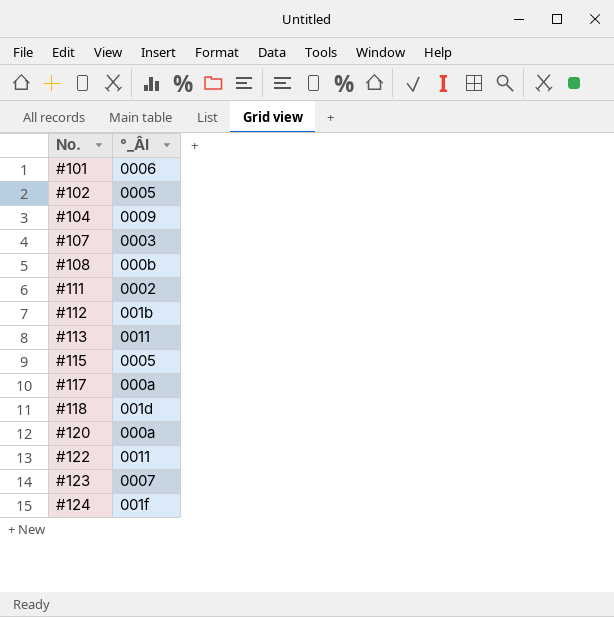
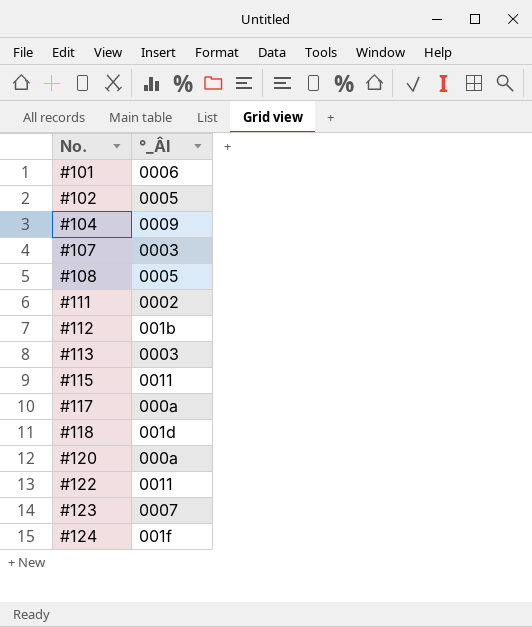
#108 | °_ÂI: 000b -> 0005
#113 | °_ÂI: 0011 -> 0003
#115 | °_ÂI: 0005 -> 0011

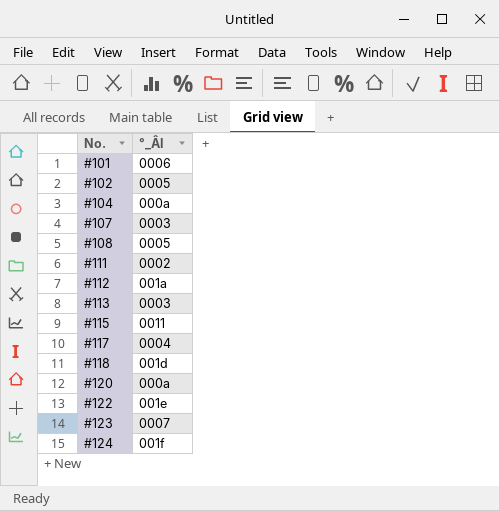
#104 | °_ÂI: 0009 -> 000a
#112 | °_ÂI: 001b -> 001a
#117 | °_ÂI: 000a -> 0004
#122 | °_ÂI: 0011 -> 001e

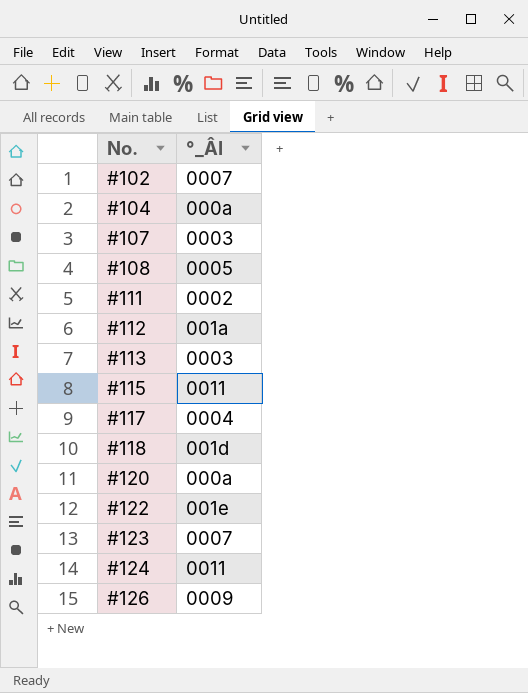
row #101: 0006 -> none
#102 | °_ÂI: 0005 -> 0007
#124 | °_ÂI: 001f -> 0011
row #126: none -> 0009

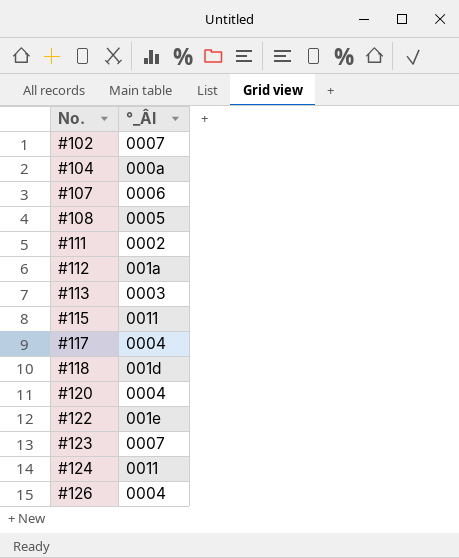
#107 | °_ÂI: 0003 -> 0006
#120 | °_ÂI: 000a -> 0004
#126 | °_ÂI: 0009 -> 0004

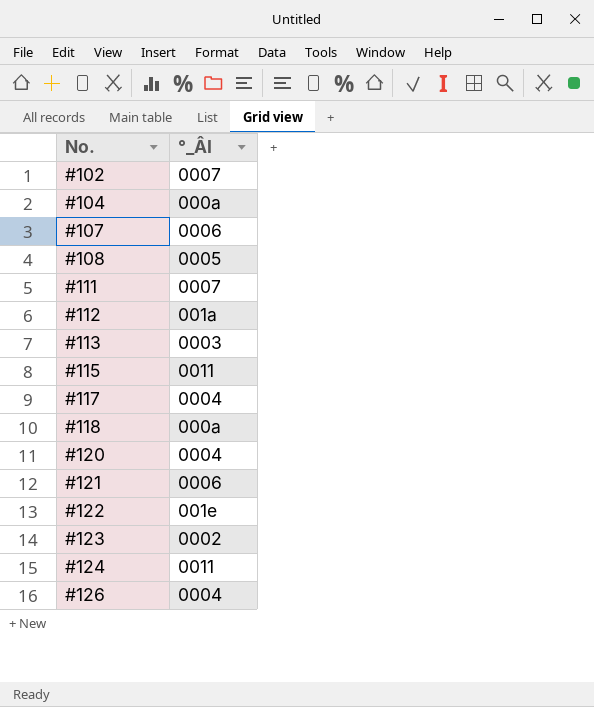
#111 | °_ÂI: 0002 -> 0007
#118 | °_ÂI: 001d -> 000a
row #121: none -> 0006
#123 | °_ÂI: 0007 -> 0002

